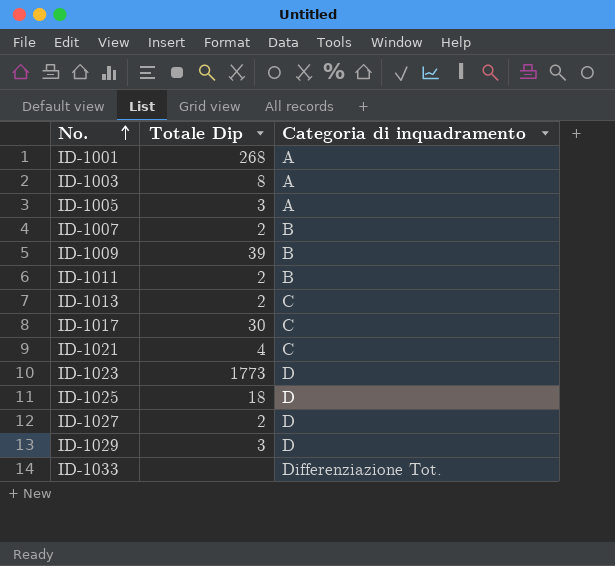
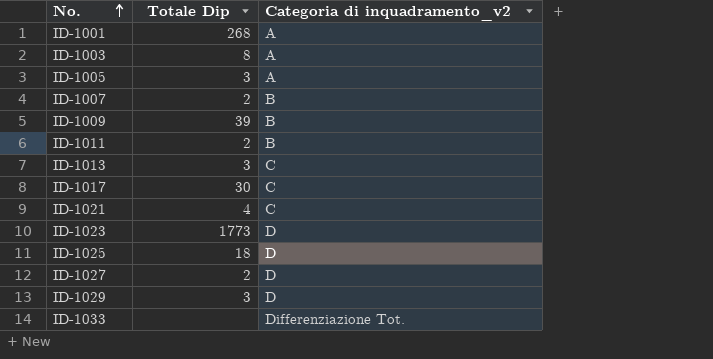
column name: Categoria di inquadramento -> Categoria di inquadramento_v2
ID-1013 | Totale Dip: 2 -> 3

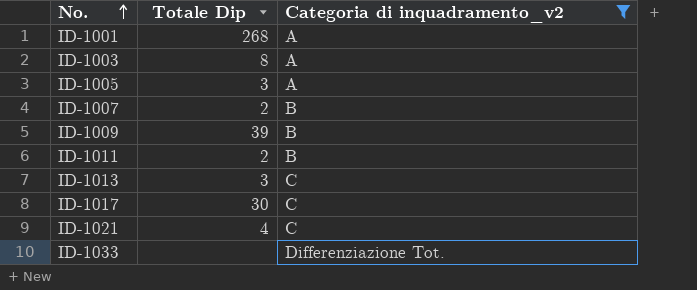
filter: none -> Categoria di inquadramento_v2 != D

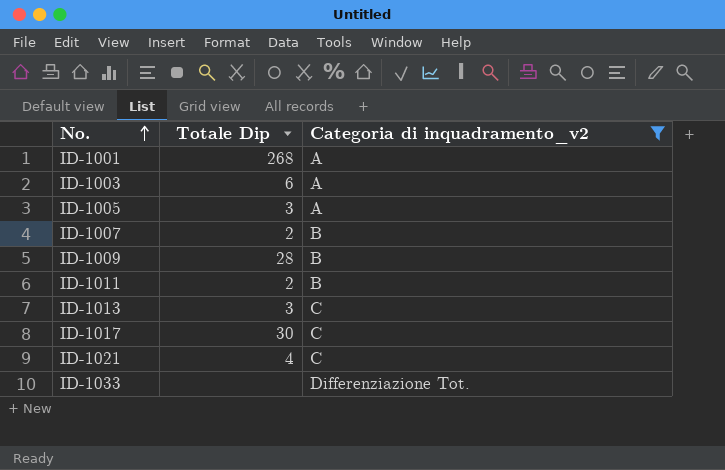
ID-1003 | Totale Dip: 8 -> 6
ID-1009 | Totale Dip: 39 -> 28

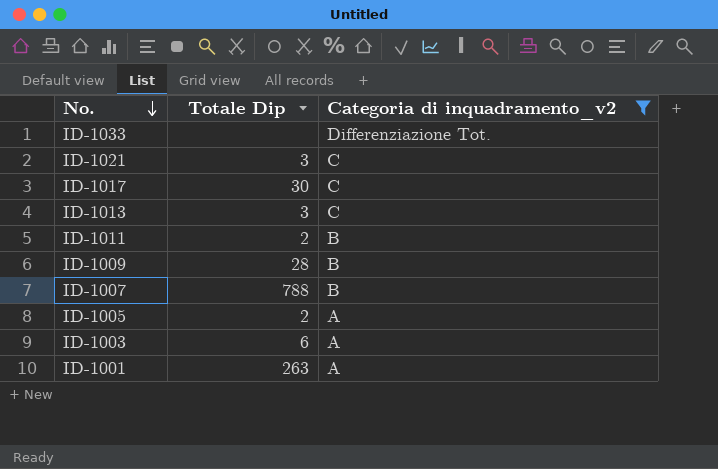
row order: No. ascending -> No. descending
ID-1021 | Totale Dip: 4 -> 3
ID-1007 | Totale Dip: 2 -> 788
ID-1005 | Totale Dip: 3 -> 2
ID-1001 | Totale Dip: 268 -> 263

